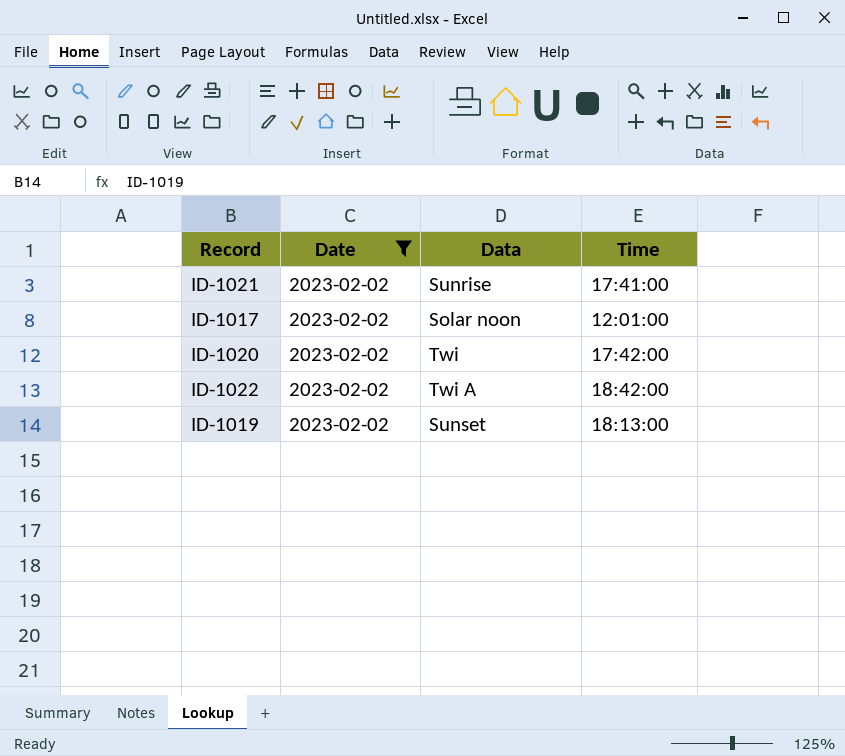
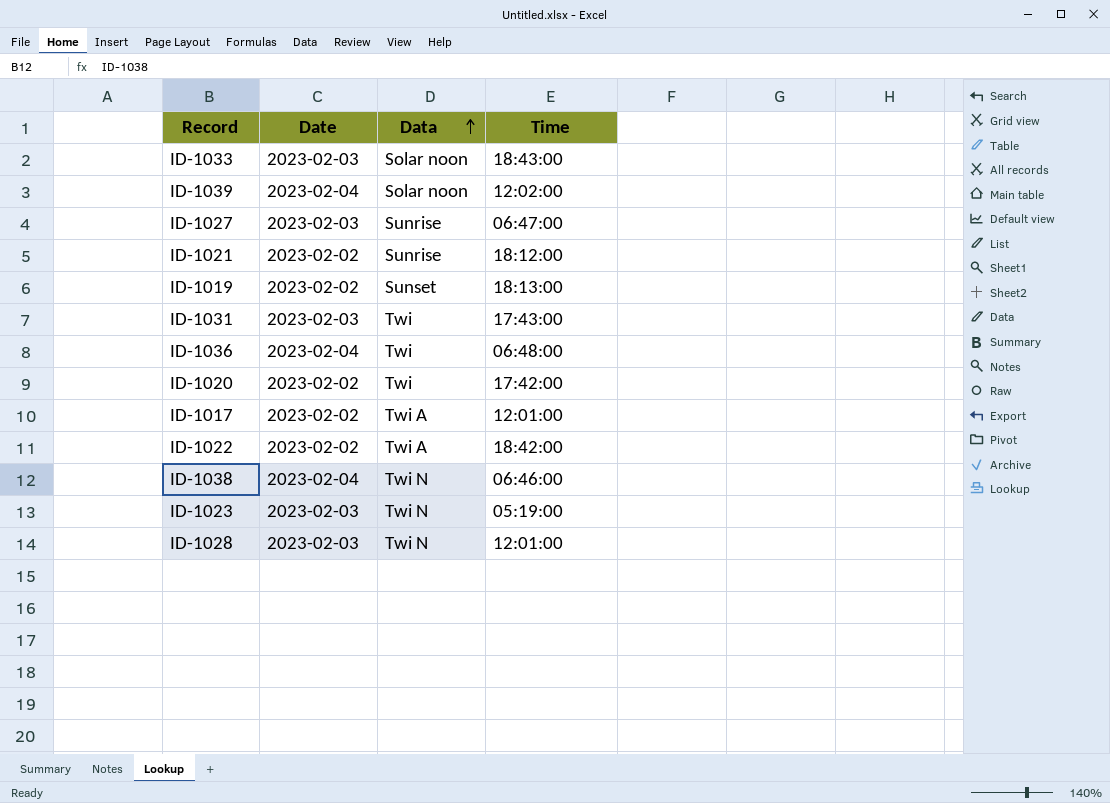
filter: Date = 2023-02-02 -> none
row order: none -> Data ascending
ID-1021 | Time: 17:41:00 -> 18:12:00
ID-1017 | Data: Solar noon -> Twi A

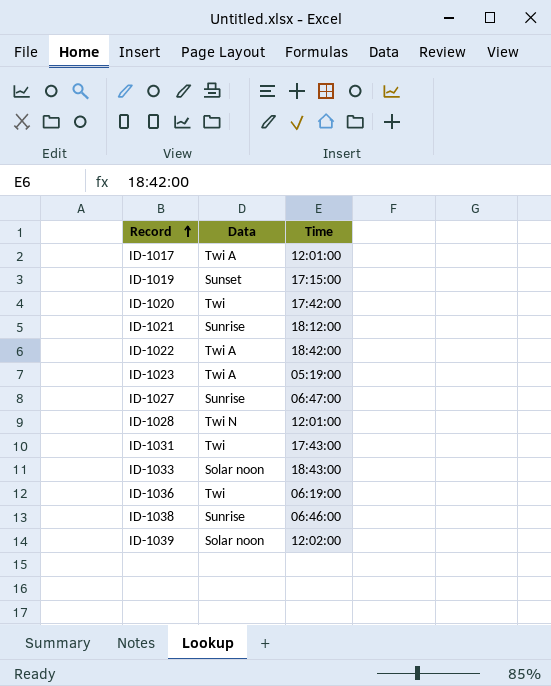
row order: Data ascending -> Record ascending
column Date | position: 2 -> none
ID-1019 | Time: 18:13:00 -> 17:15:00
ID-1023 | Data: Twi N -> Twi A
ID-1036 | Time: 06:48:00 -> 06:19:00
ID-1038 | Data: Twi N -> Sunrise

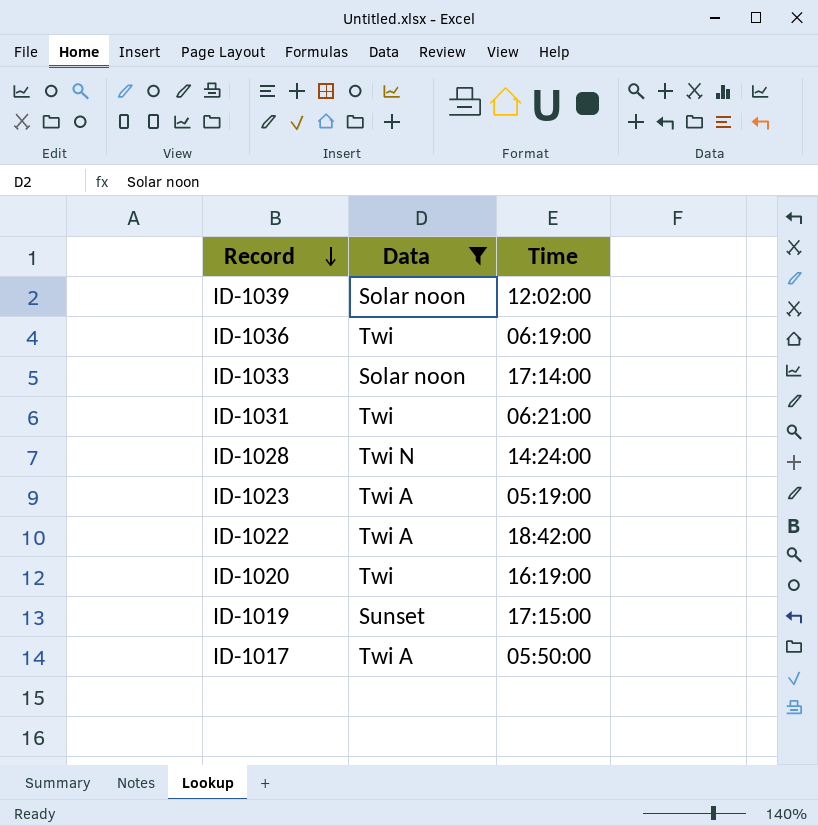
filter: none -> Data != Sunrise
row order: Record ascending -> Record descending
ID-1033 | Time: 18:43:00 -> 17:14:00
ID-1031 | Time: 17:43:00 -> 06:21:00
ID-1028 | Time: 12:01:00 -> 14:24:00
ID-1020 | Time: 17:42:00 -> 16:19:00
ID-1017 | Time: 12:01:00 -> 05:50:00

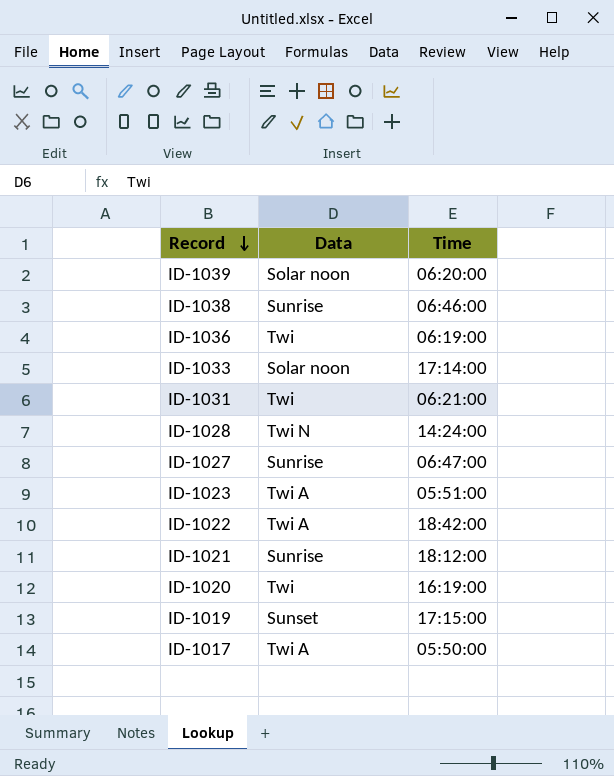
filter: Data != Sunrise -> none
ID-1039 | Time: 12:02:00 -> 06:20:00
ID-1023 | Time: 05:19:00 -> 05:51:00

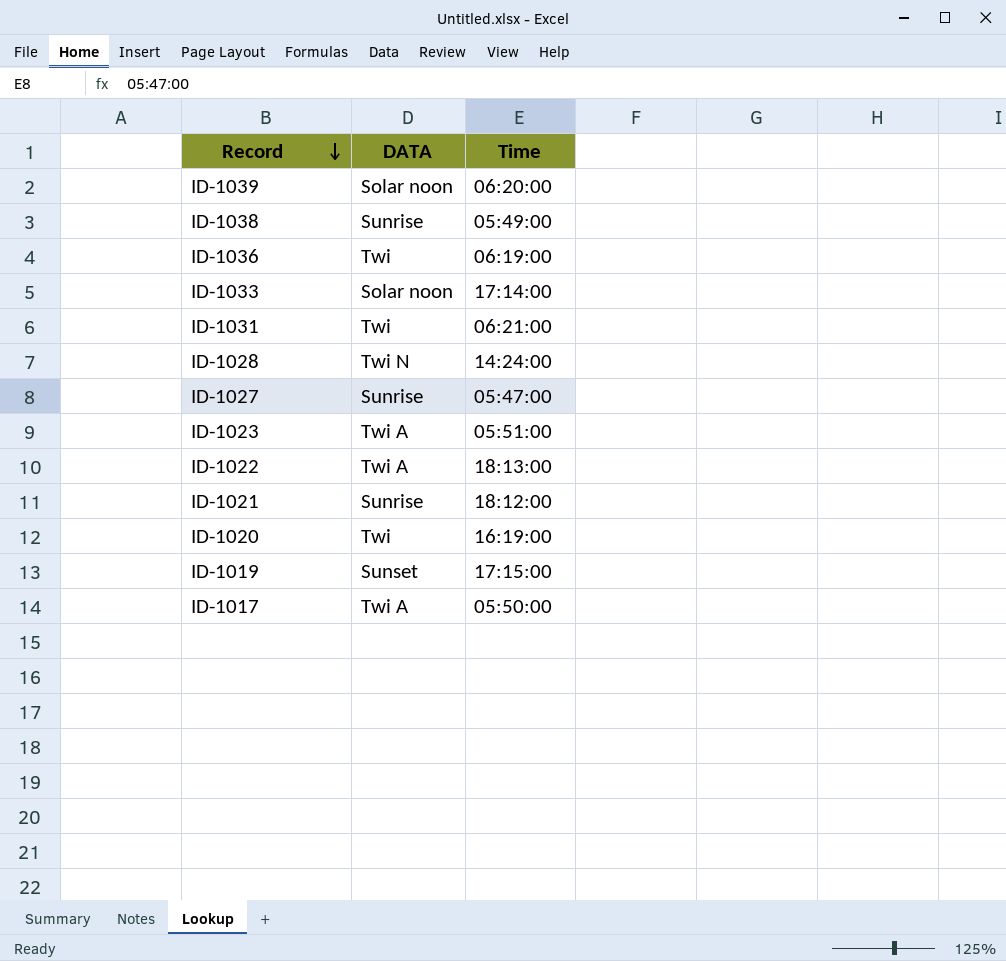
column name: Data -> DATA
ID-1038 | Time: 06:46:00 -> 05:49:00
ID-1027 | Time: 06:47:00 -> 05:47:00
ID-1022 | Time: 18:42:00 -> 18:13:00

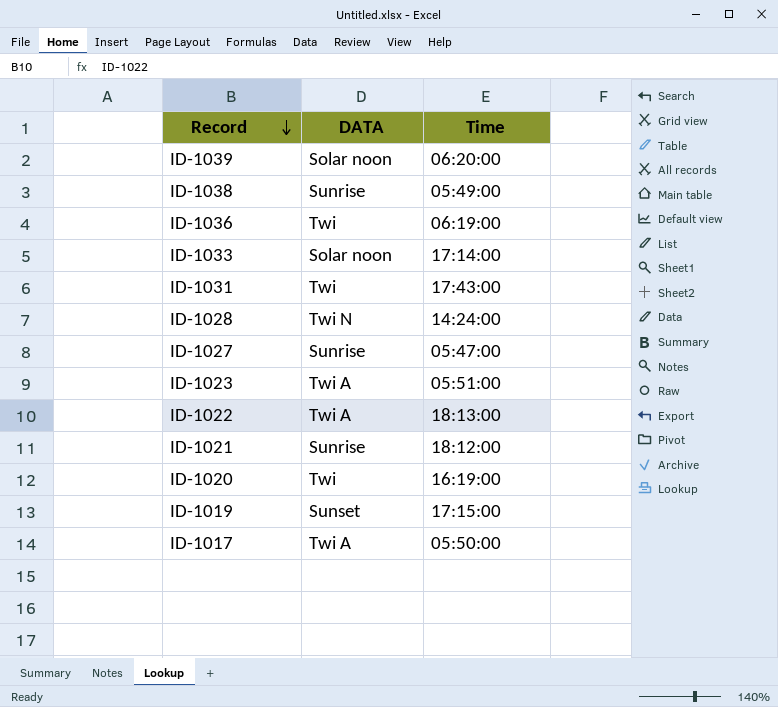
ID-1031 | Time: 06:21:00 -> 17:43:00

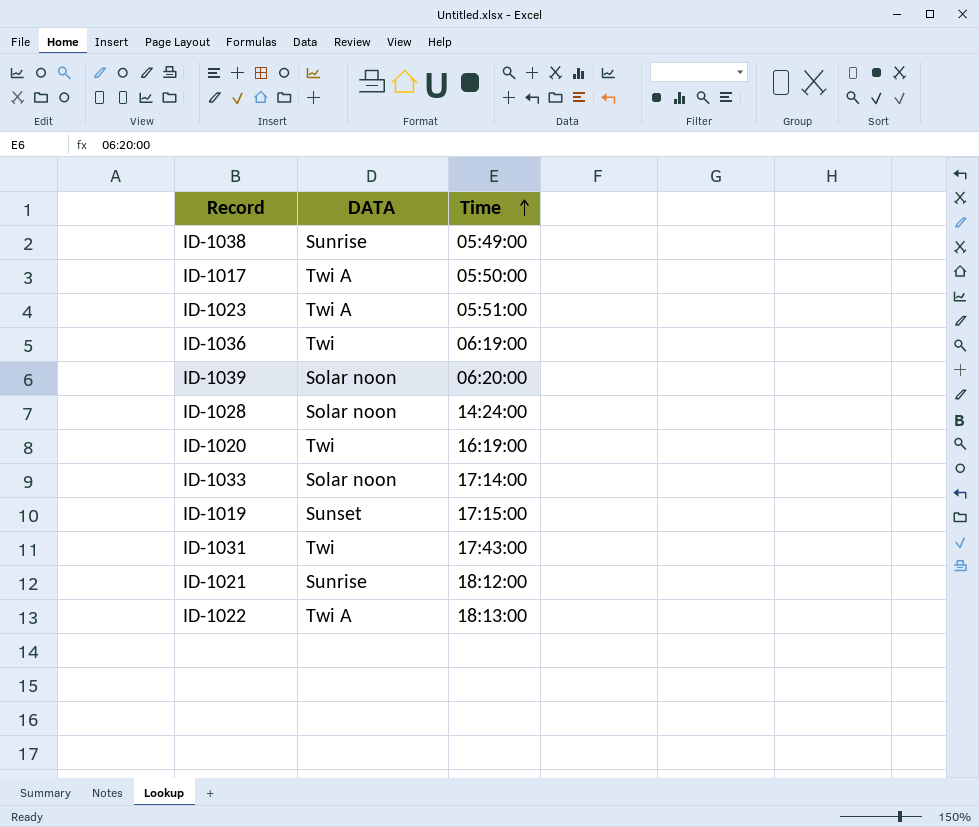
row order: Record descending -> Time ascending
row ID-1027: Sunrise | 05:47:00 -> none
ID-1028 | DATA: Twi N -> Solar noon

